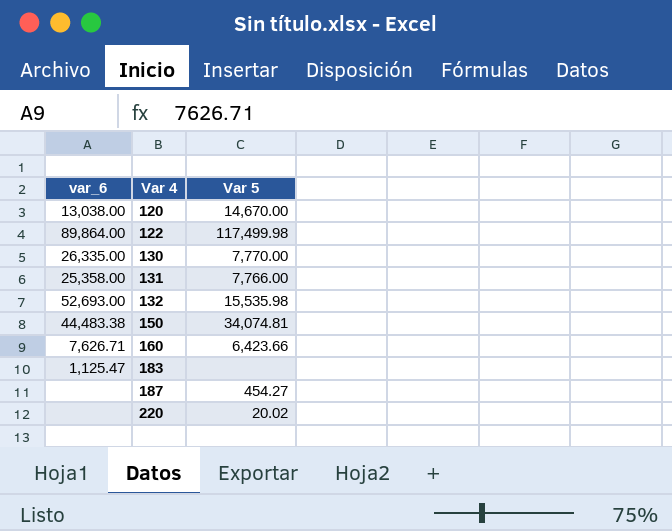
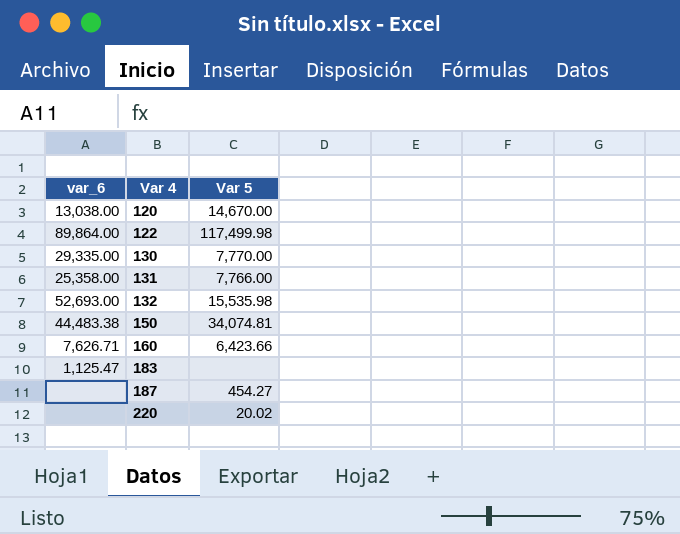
130 | var_6: 26,335.00 -> 29,335.00

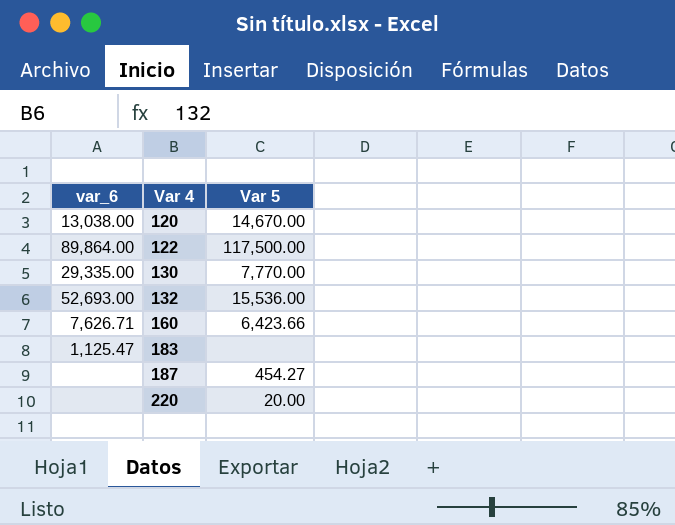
row 131: 25,358.00 | 7,766.00 -> none
row 150: 44,483.38 | 34,074.81 -> none
122 | Var 5: 117,499.98 -> 117,500.00
132 | Var 5: 15,535.98 -> 15,536.00
220 | Var 5: 20.02 -> 20.00

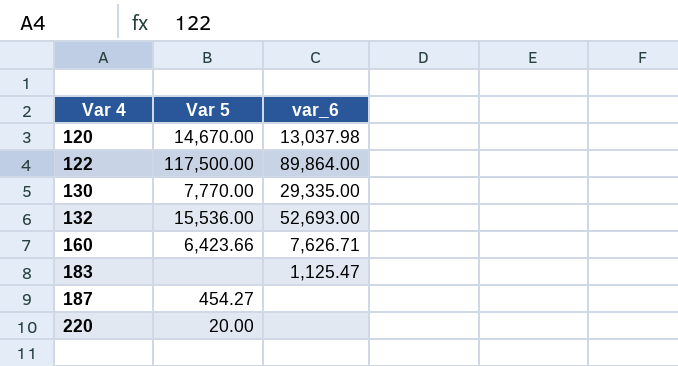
column var_6 | position: 1 -> 3
120 | var_6: 13,038.00 -> 13,037.98

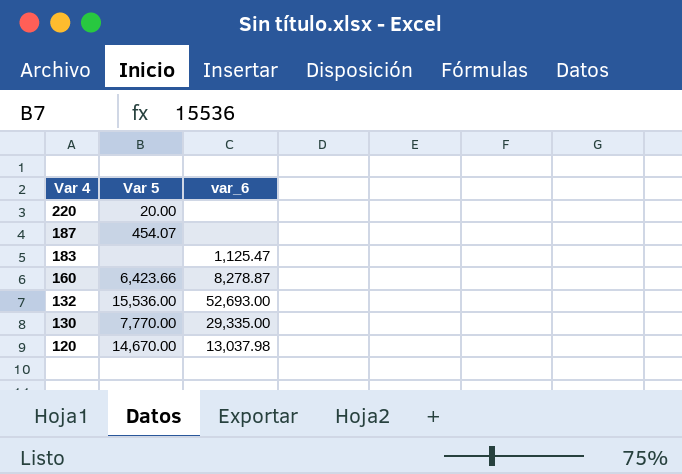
row order: Var 4 ascending -> Var 4 descending
row 122: 117,500.00 | 89,864.00 -> none
187 | Var 5: 454.27 -> 454.07
160 | var_6: 7,626.71 -> 8,278.87

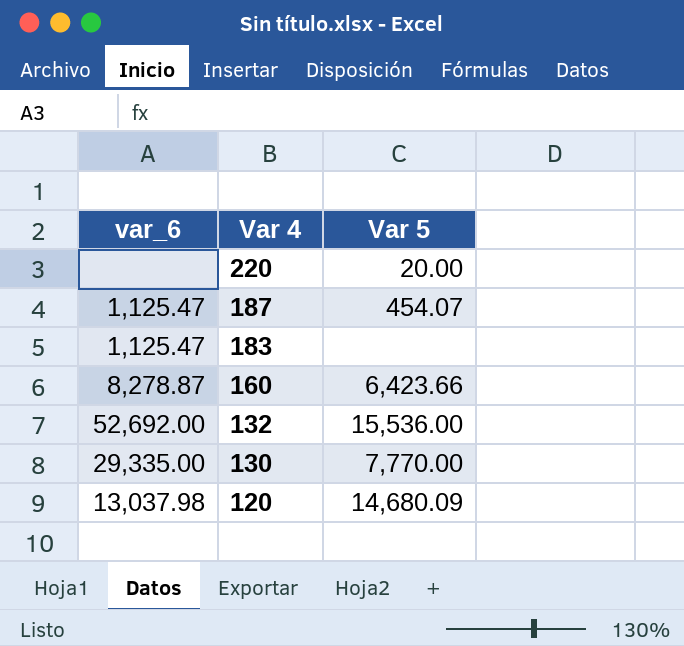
column var_6 | position: 3 -> 1
187 | var_6: none -> 1,125.47
132 | var_6: 52,693.00 -> 52,692.00
120 | Var 5: 14,670.00 -> 14,680.09

